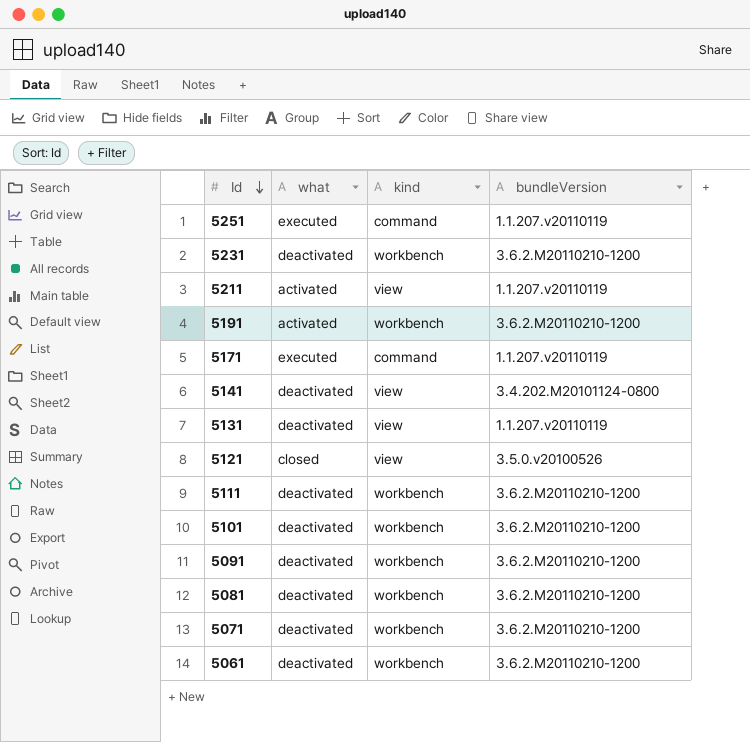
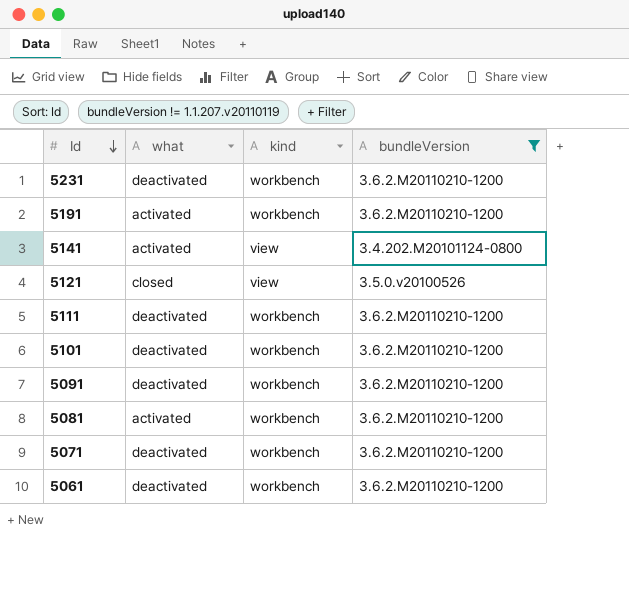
filter: none -> bundleVersion != 1.1.207.v20110119
5141 | what: deactivated -> activated
5081 | what: deactivated -> activated

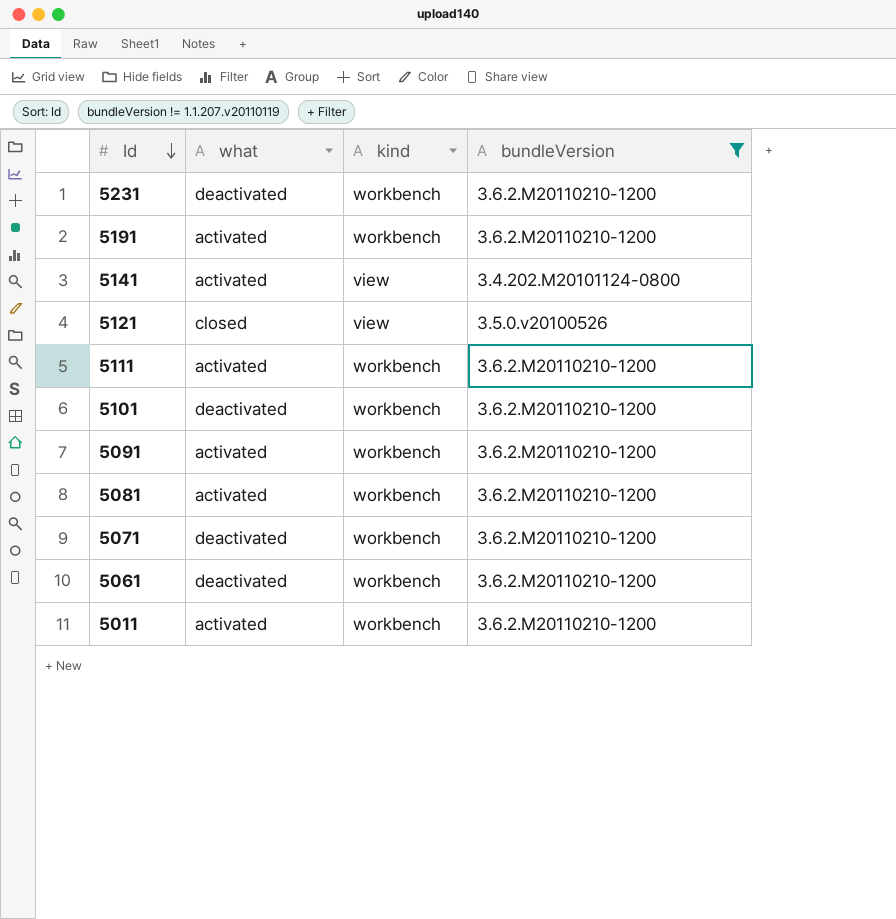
5111 | what: deactivated -> activated
5091 | what: deactivated -> activated
row 5011: none -> activated | workbench | 3.6.2.M20110210-1200

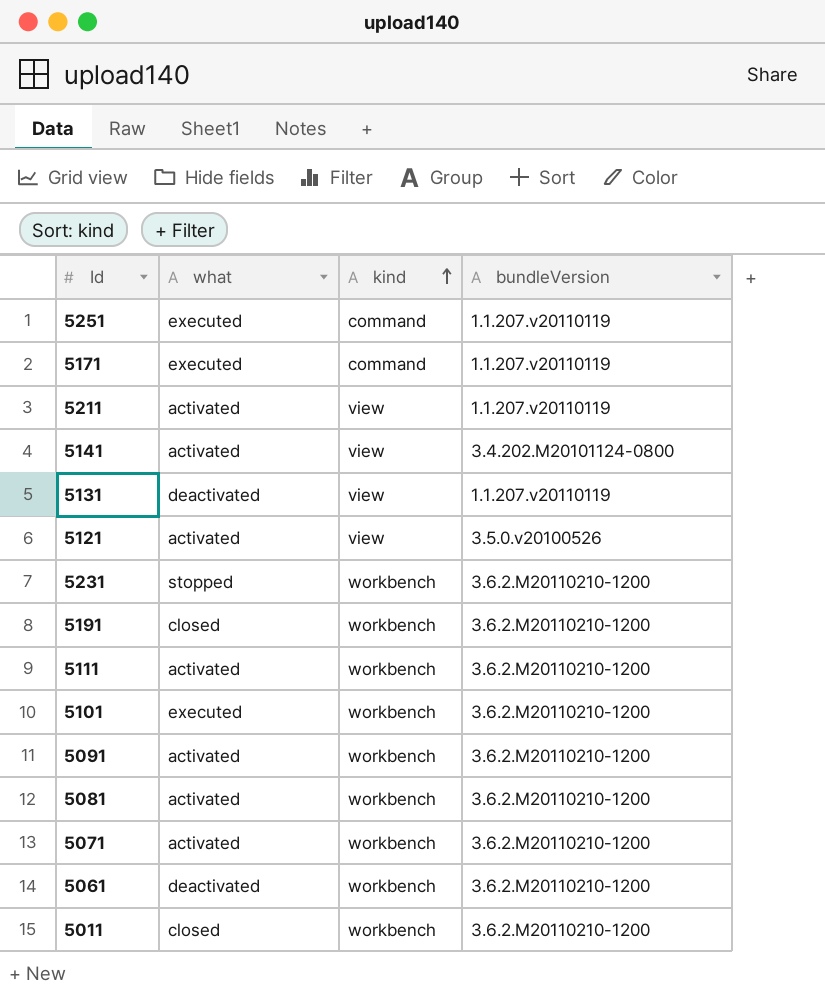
filter: bundleVersion != 1.1.207.v20110119 -> none
row order: Id descending -> kind ascending
5121 | what: closed -> activated
5231 | what: deactivated -> stopped
5191 | what: activated -> closed
5101 | what: deactivated -> executed
5071 | what: deactivated -> activated
5011 | what: activated -> closed

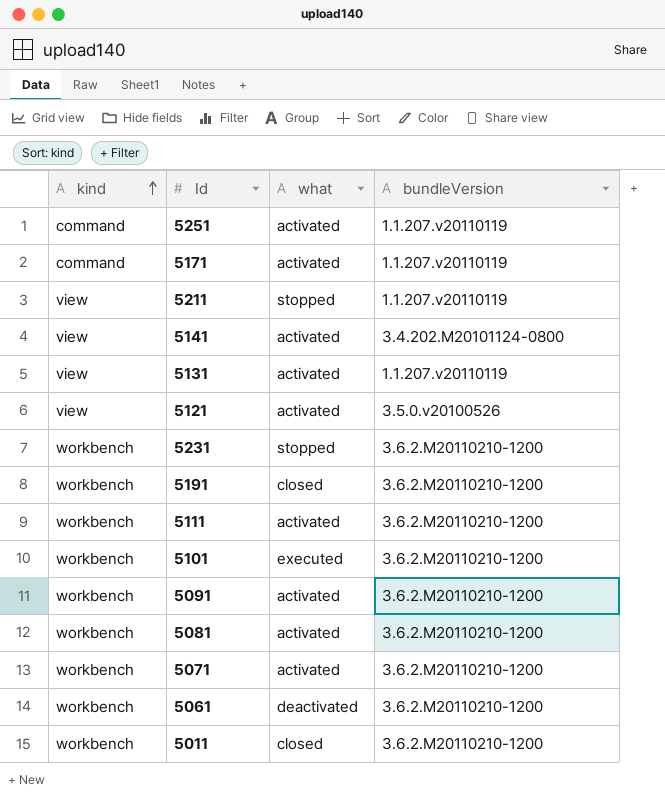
column kind | position: 3 -> 1
5251 | what: executed -> activated
5171 | what: executed -> activated
5211 | what: activated -> stopped
5131 | what: deactivated -> activated

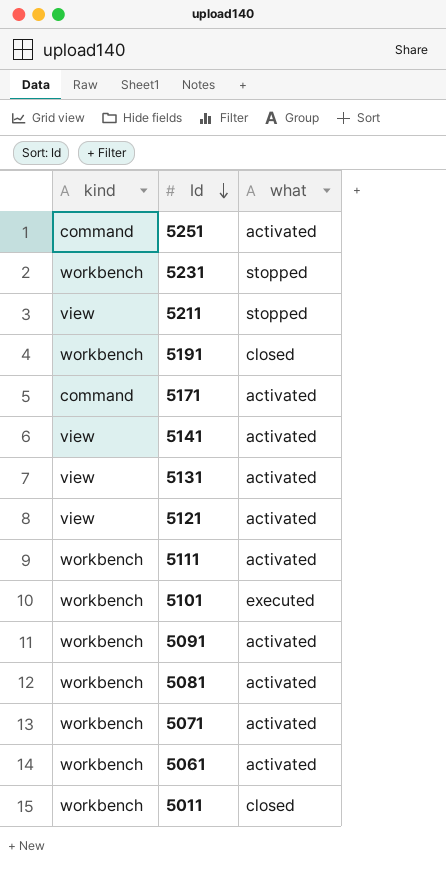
row order: kind ascending -> Id descending
column bundleVersion | position: 4 -> none
5061 | what: deactivated -> activated

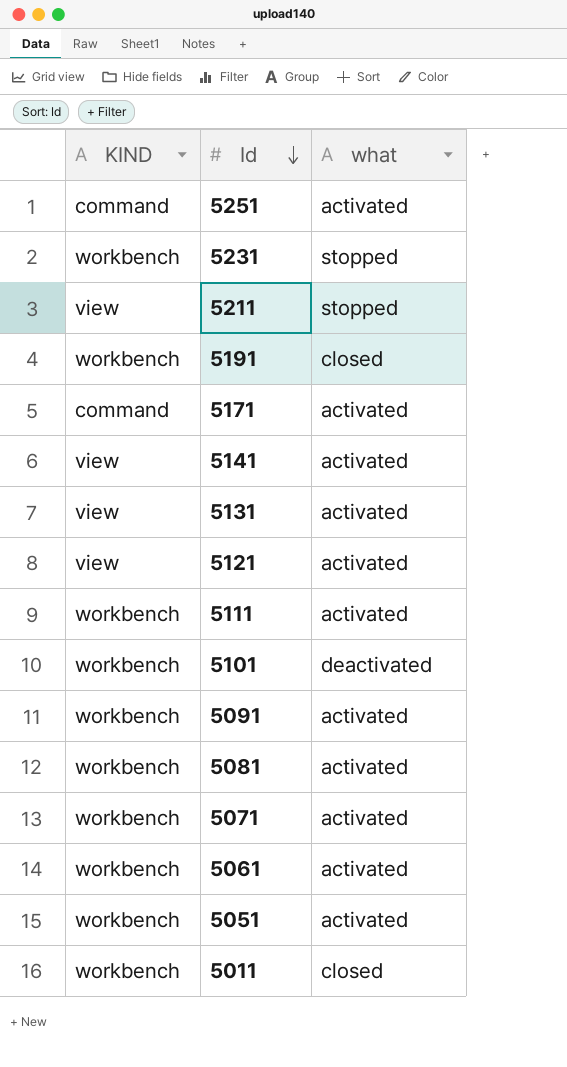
column name: kind -> KIND
5101 | what: executed -> deactivated
row 5051: none -> workbench | activated

